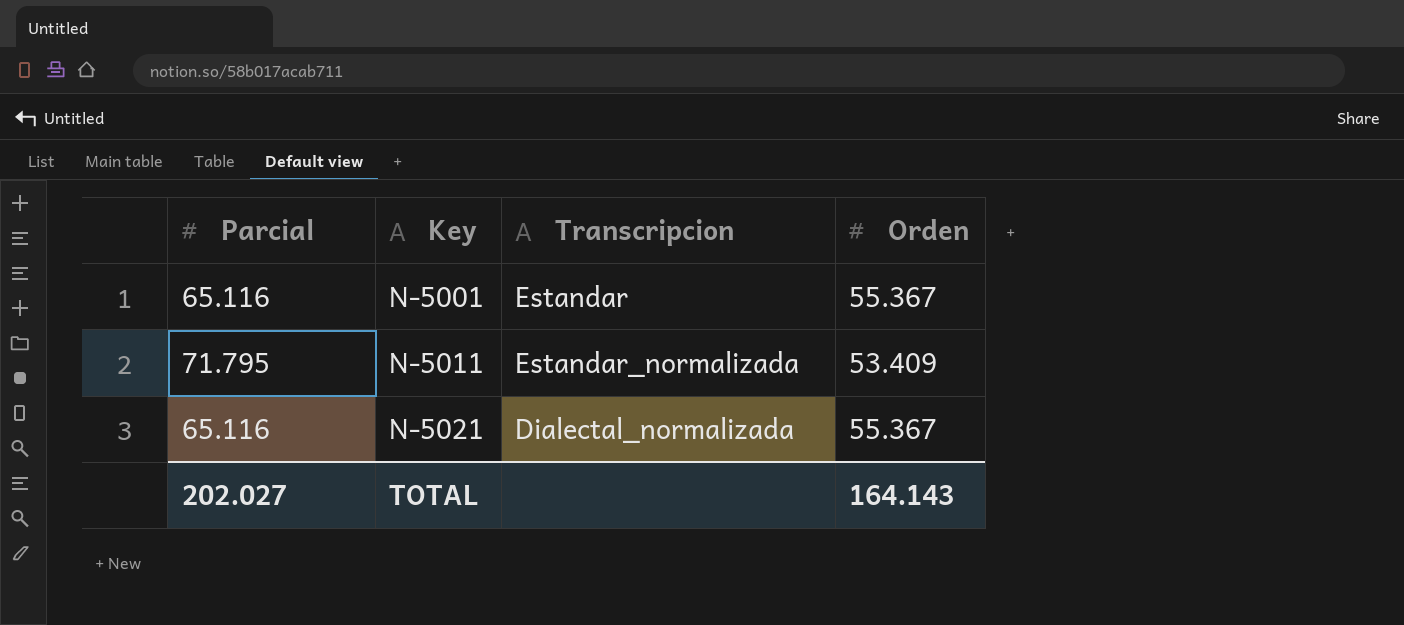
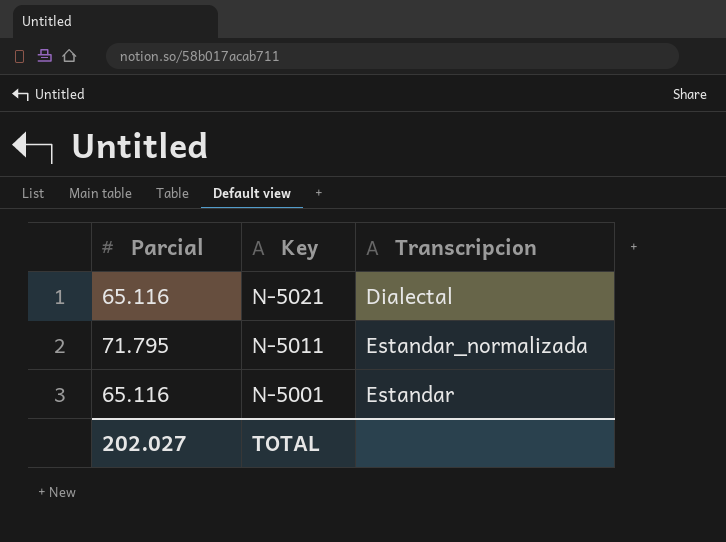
row order: Key ascending -> Key descending
column Orden | position: 4 -> none
N-5021 | Transcripcion: Dialectal_normalizada -> Dialectal

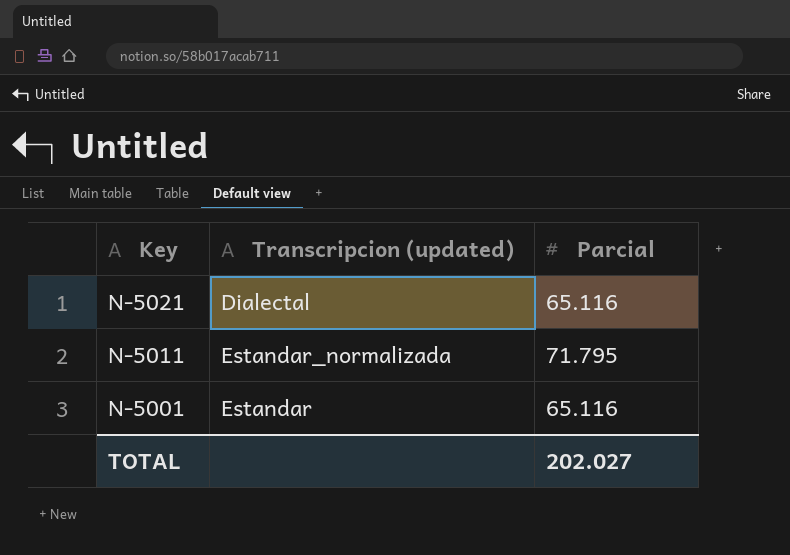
column name: Transcripcion -> Transcripcion (updated)
column Parcial | position: 1 -> 3

